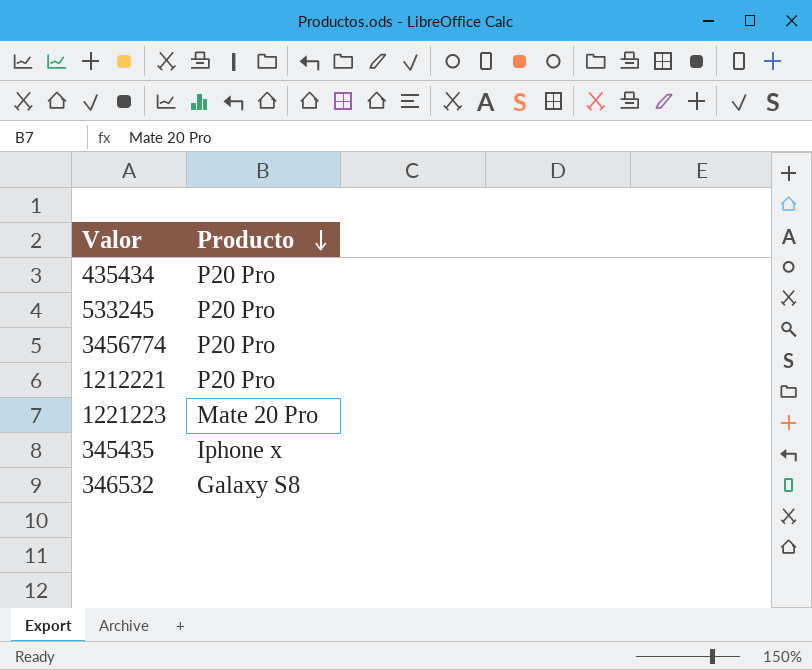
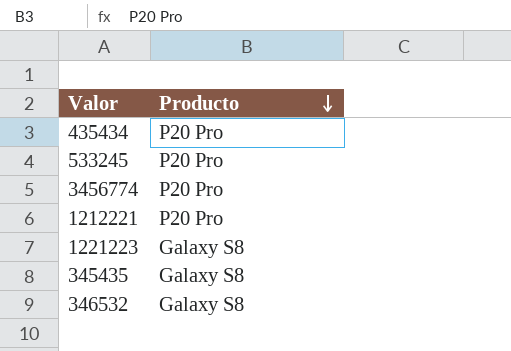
1221223 | Producto: Mate 20 Pro -> Galaxy S8
345435 | Producto: Iphone x -> Galaxy S8

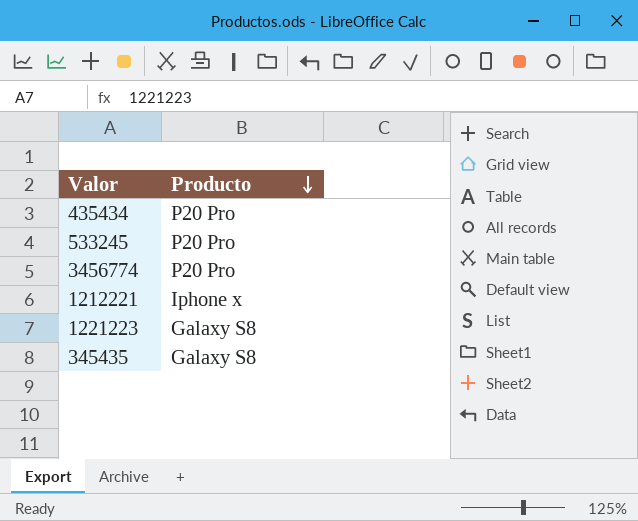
row 346532: Galaxy S8 -> none
1212221 | Producto: P20 Pro -> Iphone x

